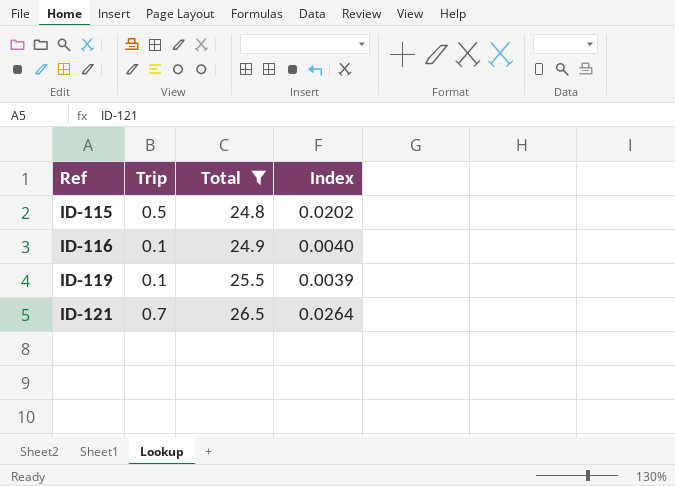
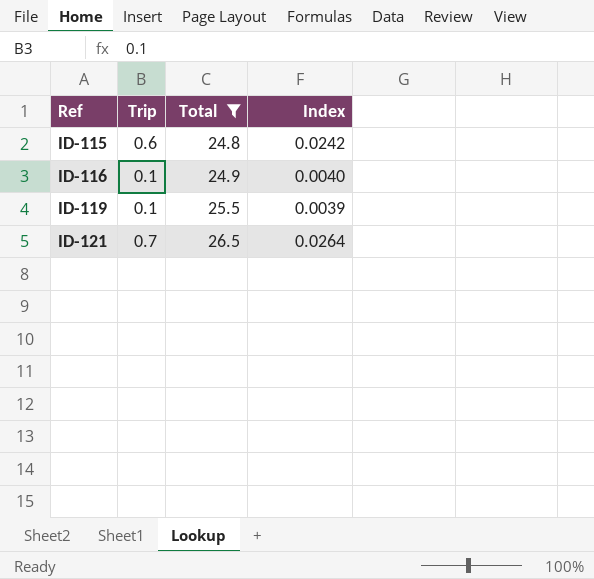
ID-115 | Trip: 0.5 -> 0.6
ID-115 | Index: 0.0202 -> 0.0242

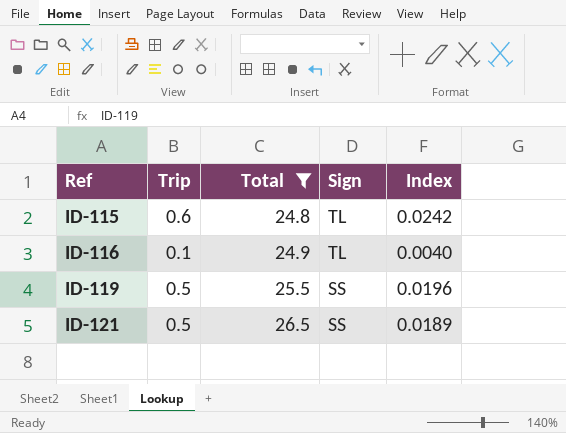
column Sign | position: none -> 4
ID-119 | Trip: 0.1 -> 0.5
ID-119 | Index: 0.0039 -> 0.0196
ID-121 | Trip: 0.7 -> 0.5
ID-121 | Index: 0.0264 -> 0.0189

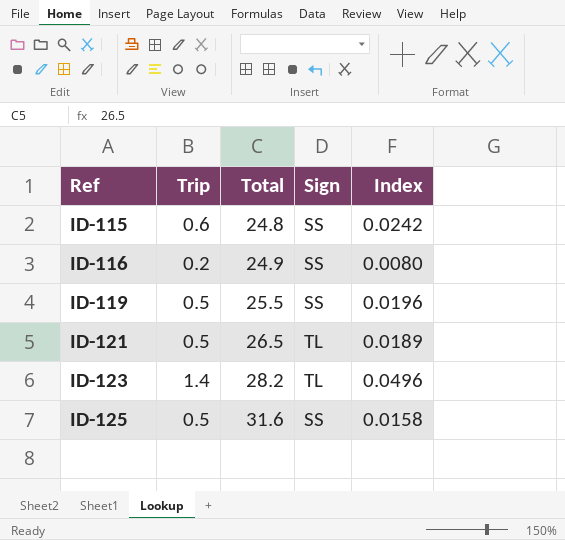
filter: Total <= 26.5 -> none
ID-115 | Sign: TL -> SS
ID-116 | Trip: 0.1 -> 0.2
ID-116 | Sign: TL -> SS
ID-116 | Index: 0.0040 -> 0.0080
ID-121 | Sign: SS -> TL

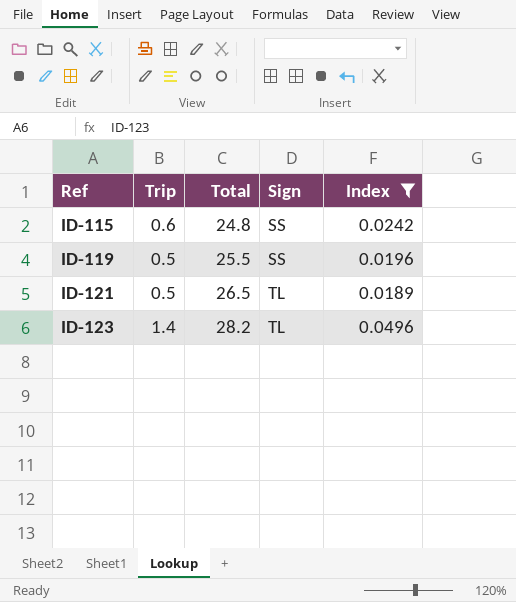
filter: none -> Index >= 0.0189

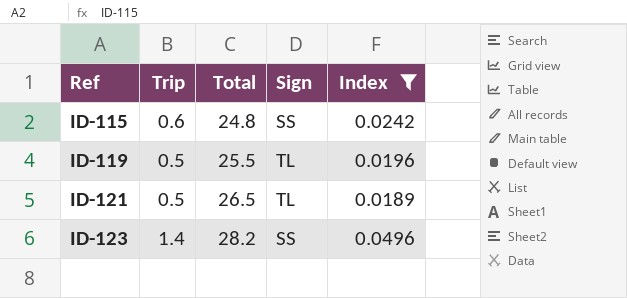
ID-119 | Sign: SS -> TL
ID-123 | Sign: TL -> SS

